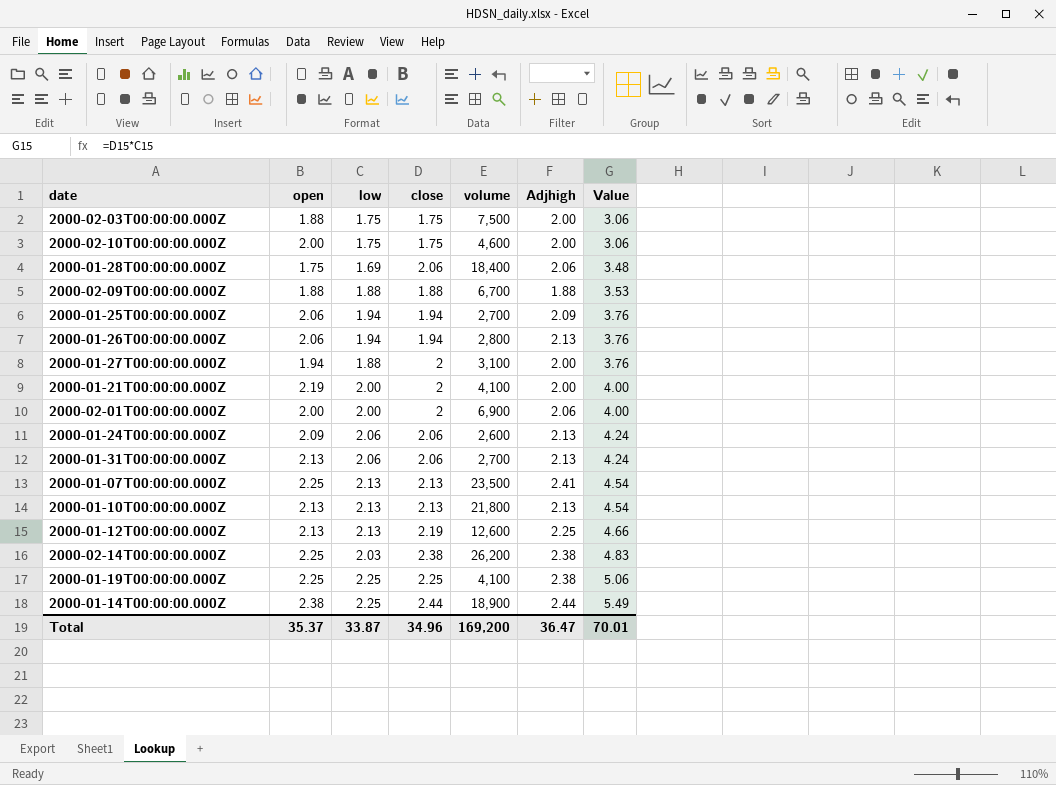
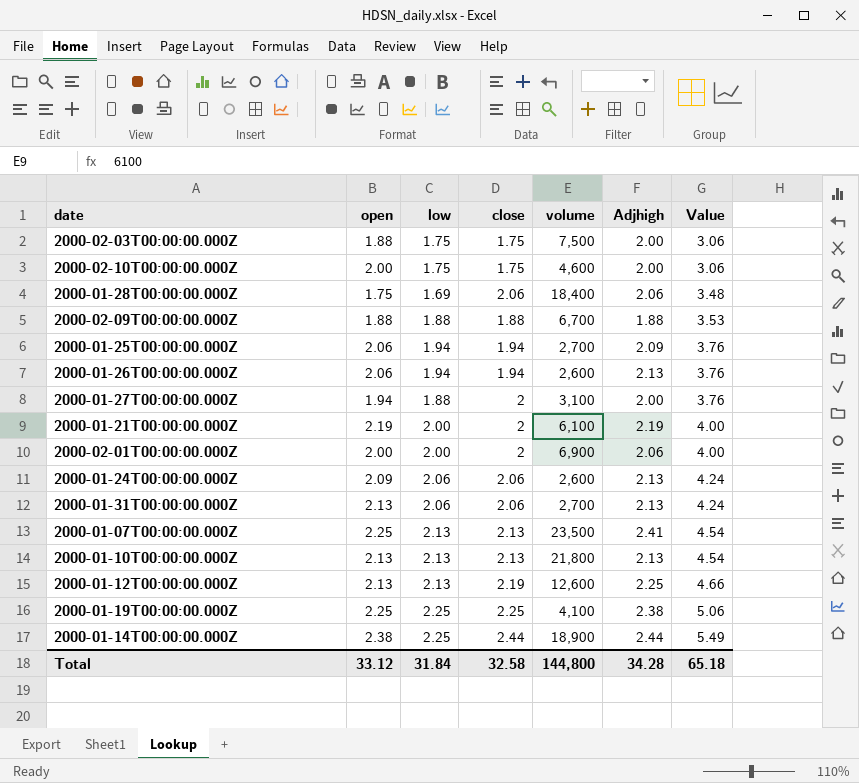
row 2000-02-14T00:00:00.000Z: 2.25 | 2.03 | 2.38 | 26,200 | 2.38 | 4.83 -> none
2000-01-26T00:00:00.000Z | volume: 2,800 -> 2,600
2000-01-21T00:00:00.000Z | volume: 4,100 -> 6,100
2000-01-21T00:00:00.000Z | Adjhigh: 2.00 -> 2.19
Total | open: 35.37 -> 33.12
Total | low: 33.87 -> 31.84
Total | close: 34.96 -> 32.58
Total | volume: 169,200 -> 144,800
Total | Adjhigh: 36.47 -> 34.28
Total | Value: 70.01 -> 65.18

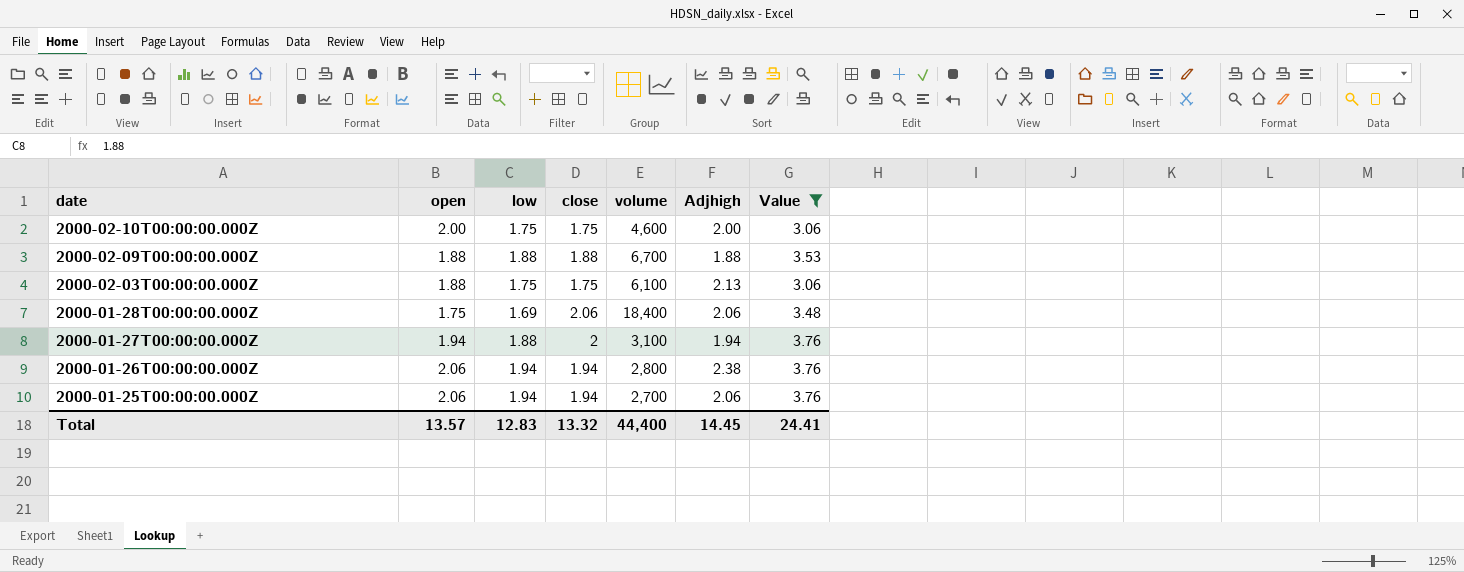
filter: none -> Value <= 3.76
row order: Value ascending -> date descending
2000-02-03T00:00:00.000Z | volume: 7,500 -> 6,100
2000-02-03T00:00:00.000Z | Adjhigh: 2.00 -> 2.13
2000-01-27T00:00:00.000Z | Adjhigh: 2.00 -> 1.94
2000-01-26T00:00:00.000Z | volume: 2,600 -> 2,800
2000-01-26T00:00:00.000Z | Adjhigh: 2.13 -> 2.38
2000-01-25T00:00:00.000Z | Adjhigh: 2.09 -> 2.06
Total | open: 33.12 -> 13.57
Total | low: 31.84 -> 12.83
Total | close: 32.58 -> 13.32
Total | volume: 144,800 -> 44,400
Total | Adjhigh: 34.28 -> 14.45
Total | Value: 65.18 -> 24.41

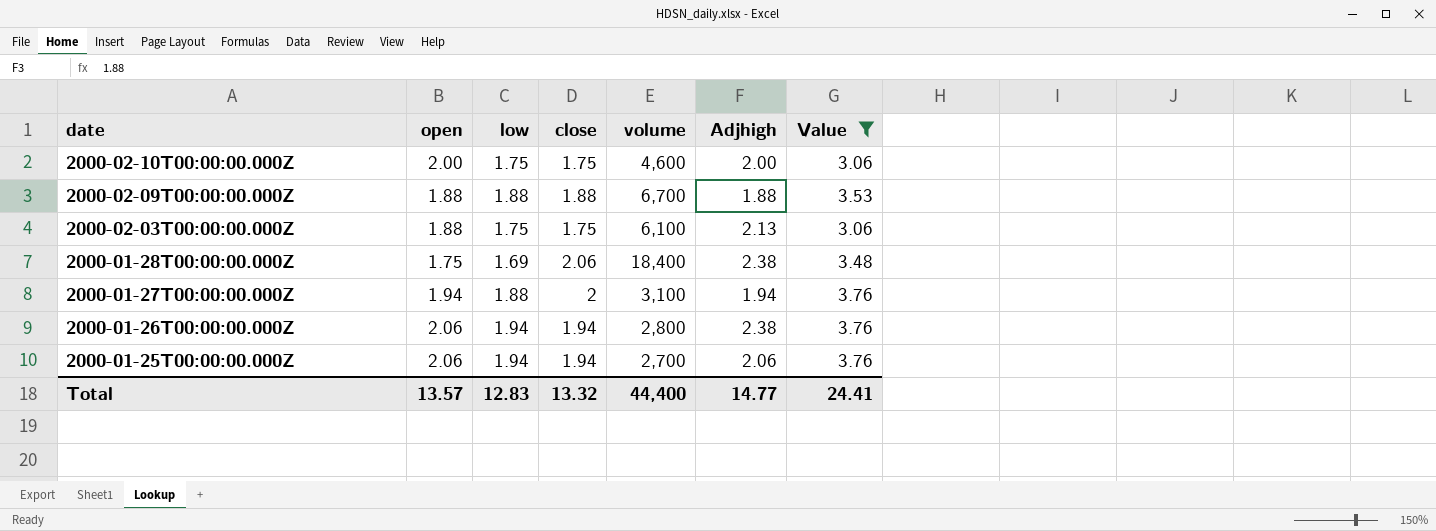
2000-01-28T00:00:00.000Z | Adjhigh: 2.06 -> 2.38
Total | Adjhigh: 14.45 -> 14.77

